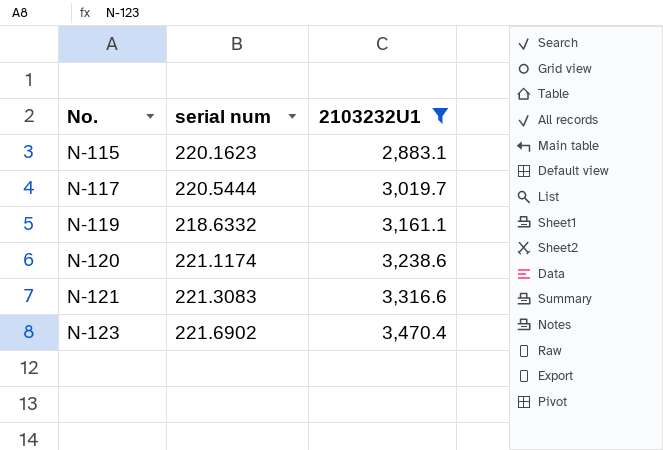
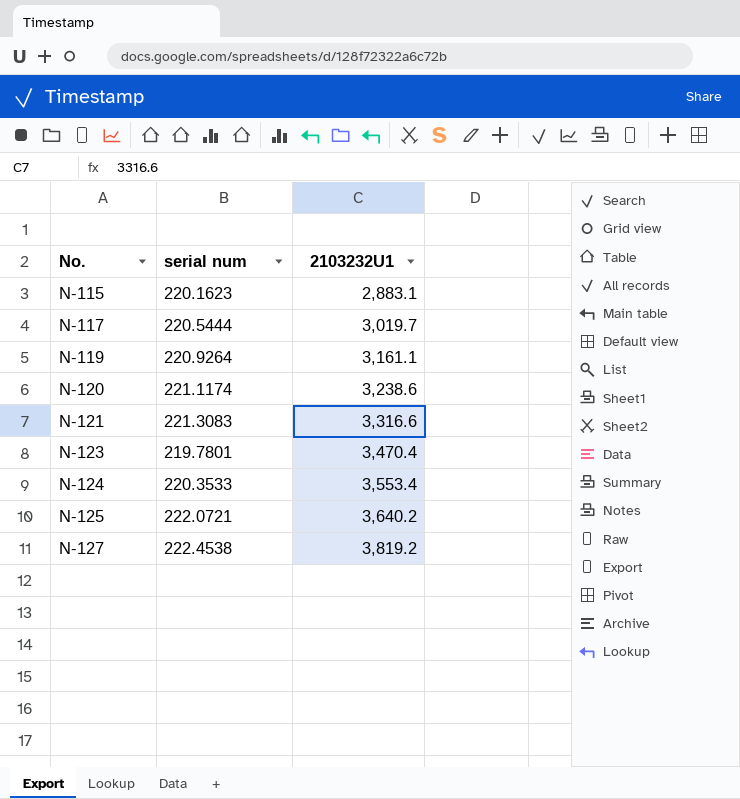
filter: 2103232U1 <= 3,470.4 -> none
N-119 | serial num: 218.6332 -> 220.9264
N-123 | serial num: 221.6902 -> 219.7801

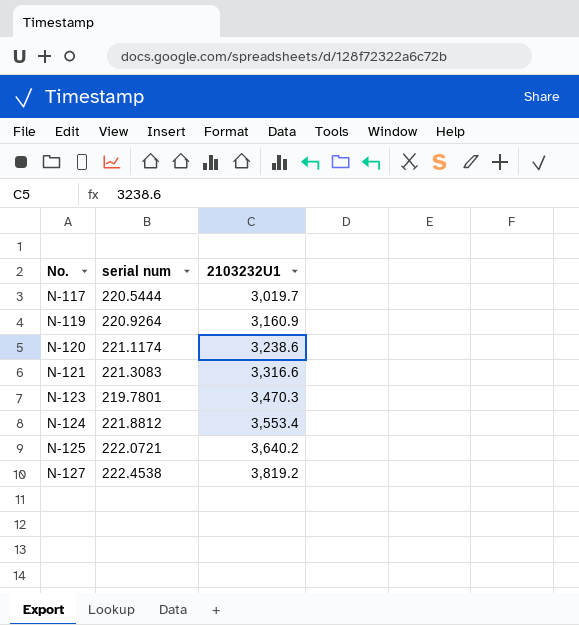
row N-115: 220.1623 | 2,883.1 -> none
N-119 | 2103232U1: 3,161.1 -> 3,160.9
N-123 | 2103232U1: 3,470.4 -> 3,470.3
N-124 | serial num: 220.3533 -> 221.8812

